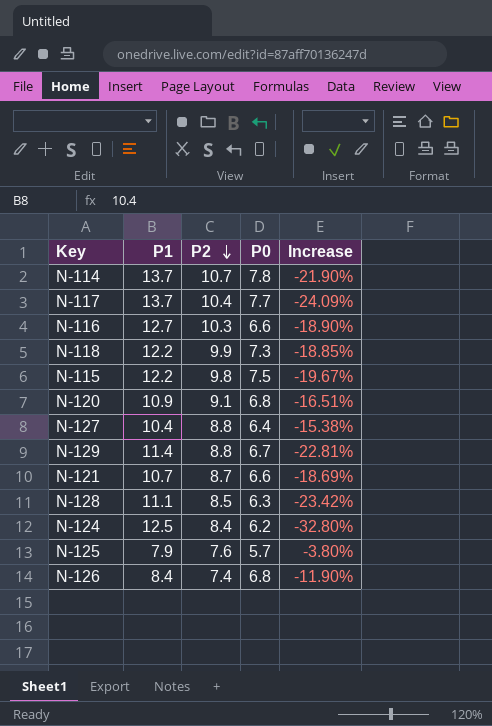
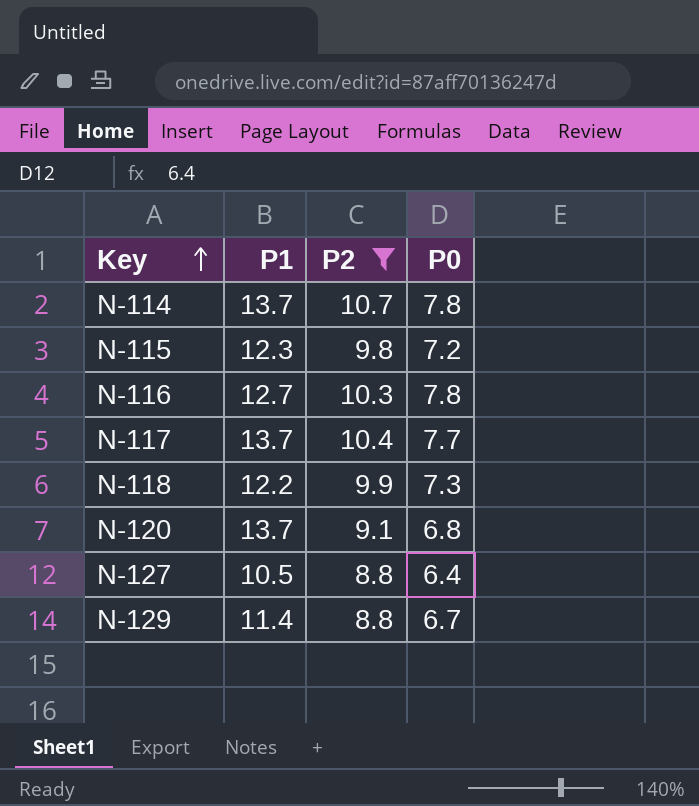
filter: none -> P2 >= 8.8
row order: P2 descending -> Key ascending
column Increase | formula: ([P2] - [P1]) / [P1] -> none
N-115 | P1: 12.2 -> 12.3
N-115 | P0: 7.5 -> 7.2
N-116 | P0: 6.6 -> 7.8
N-120 | P1: 10.9 -> 13.7
N-127 | P1: 10.4 -> 10.5

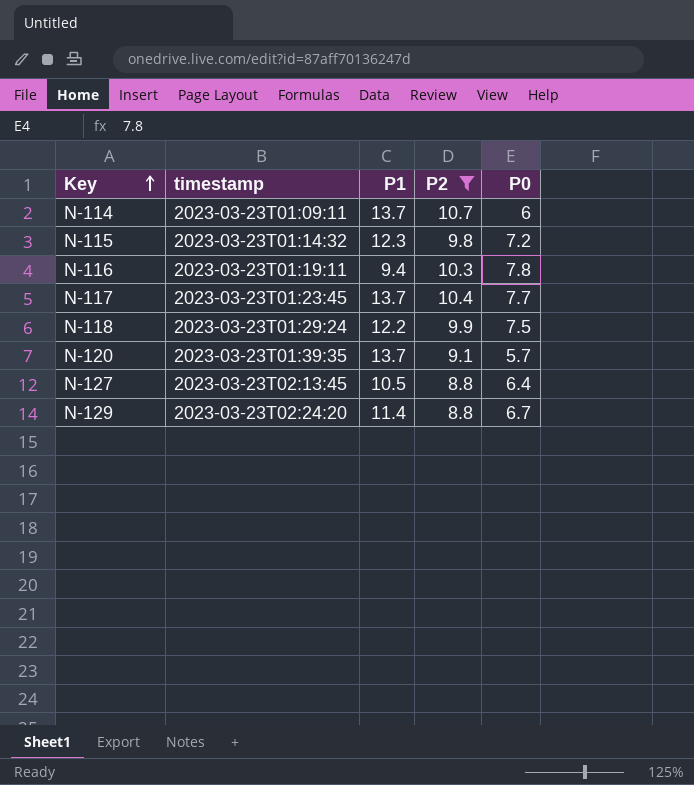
column timestamp | position: none -> 2
N-114 | P0: 7.8 -> 6
N-116 | P1: 12.7 -> 9.4
N-118 | P0: 7.3 -> 7.5
N-120 | P0: 6.8 -> 5.7

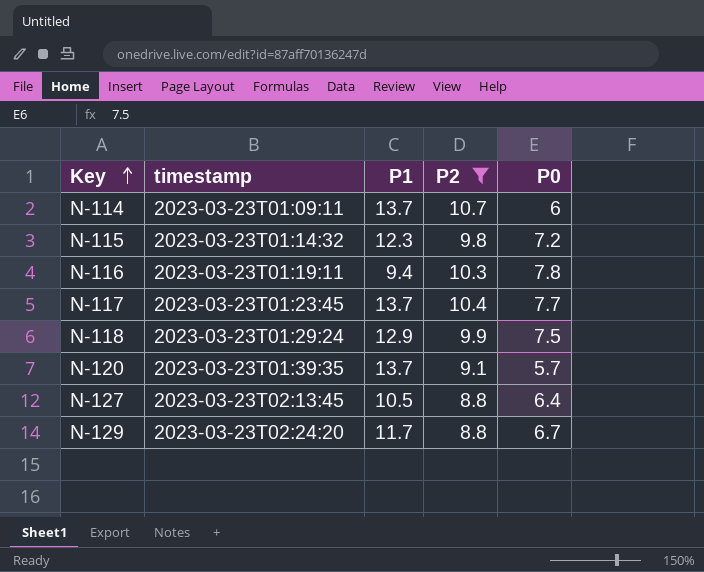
N-118 | P1: 12.2 -> 12.9
N-129 | P1: 11.4 -> 11.7

